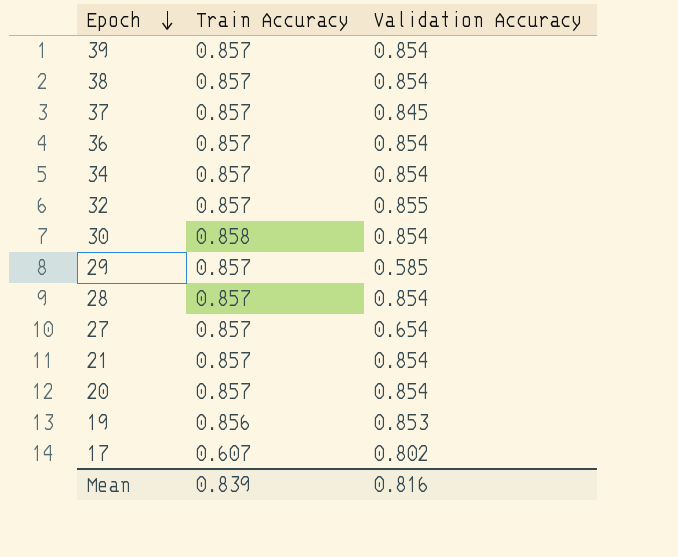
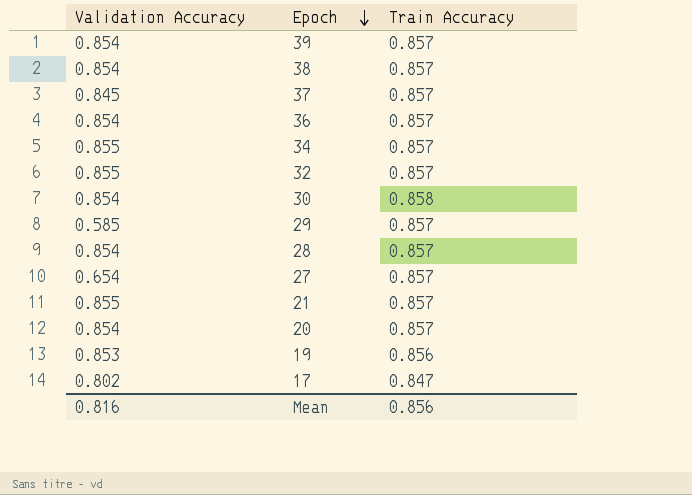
column Validation Accuracy | position: 3 -> 1
34 | Validation Accuracy: 0.854 -> 0.855
21 | Validation Accuracy: 0.854 -> 0.855
17 | Train Accuracy: 0.607 -> 0.847
Mean | Train Accuracy: 0.839 -> 0.856

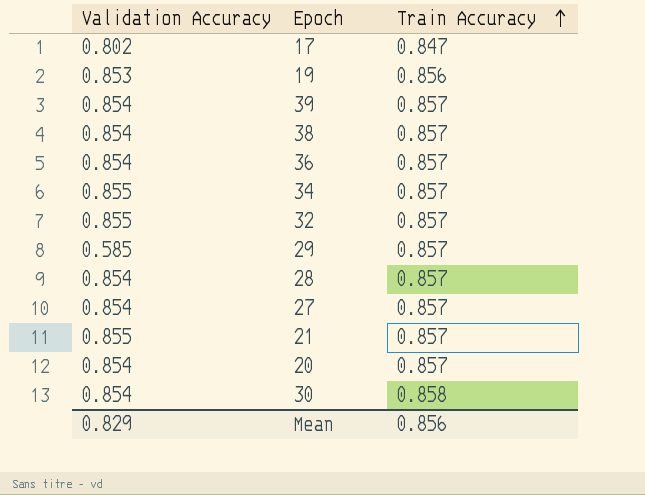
row order: Epoch descending -> Train Accuracy ascending
row 37: 0.845 | 0.857 -> none
27 | Validation Accuracy: 0.654 -> 0.854
Mean | Validation Accuracy: 0.816 -> 0.829

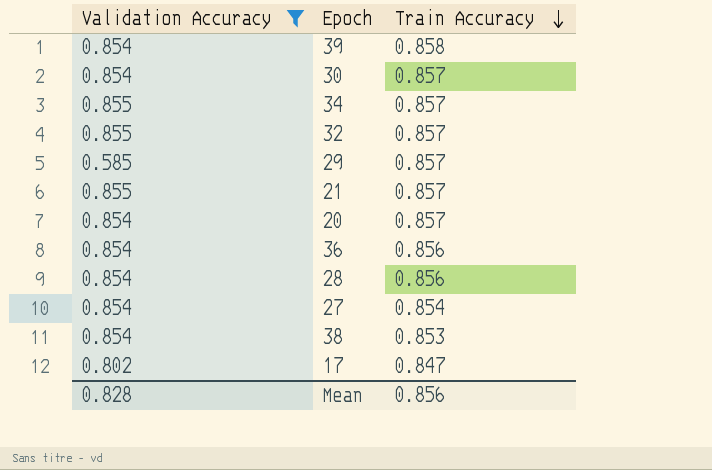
filter: none -> Validation Accuracy != 0.853
row order: Train Accuracy ascending -> Train Accuracy descending
39 | Train Accuracy: 0.857 -> 0.858
30 | Train Accuracy: 0.858 -> 0.857
36 | Train Accuracy: 0.857 -> 0.856
28 | Train Accuracy: 0.857 -> 0.856
27 | Train Accuracy: 0.857 -> 0.854
38 | Train Accuracy: 0.857 -> 0.853
Mean | Validation Accuracy: 0.829 -> 0.828

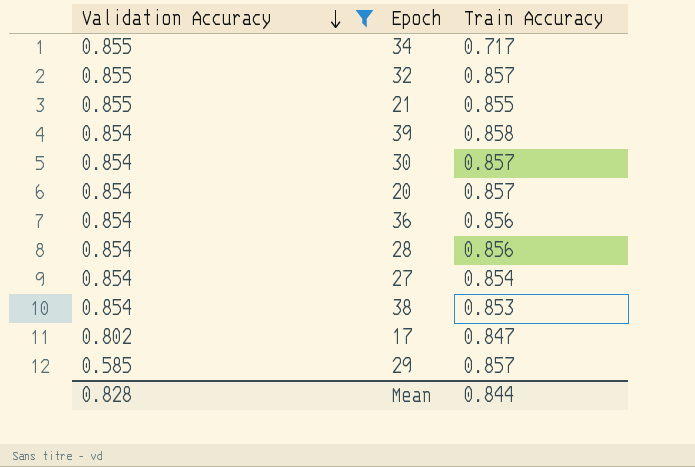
row order: Train Accuracy descending -> Validation Accuracy descending
34 | Train Accuracy: 0.857 -> 0.717
21 | Train Accuracy: 0.857 -> 0.855
Mean | Train Accuracy: 0.856 -> 0.844

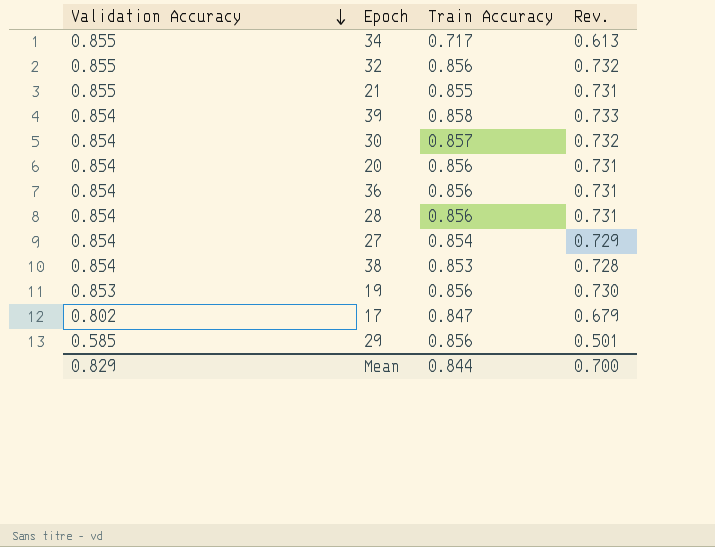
filter: Validation Accuracy != 0.853 -> none
column Rev. | formula: none -> [Validation Accuracy] * [Train Accuracy]
32 | Train Accuracy: 0.857 -> 0.856
20 | Train Accuracy: 0.857 -> 0.856
29 | Train Accuracy: 0.857 -> 0.856
Mean | Validation Accuracy: 0.828 -> 0.829

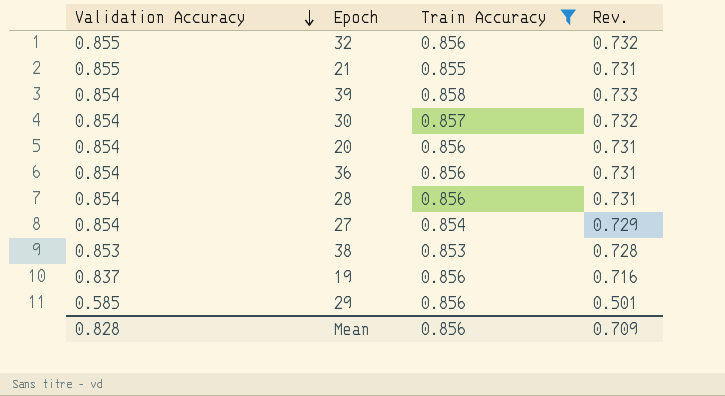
filter: none -> Train Accuracy >= 0.853
38 | Validation Accuracy: 0.854 -> 0.853
19 | Validation Accuracy: 0.853 -> 0.837
19 | Rev.: 0.730 -> 0.716
Mean | Validation Accuracy: 0.829 -> 0.828
Mean | Train Accuracy: 0.844 -> 0.856
Mean | Rev.: 0.700 -> 0.709

